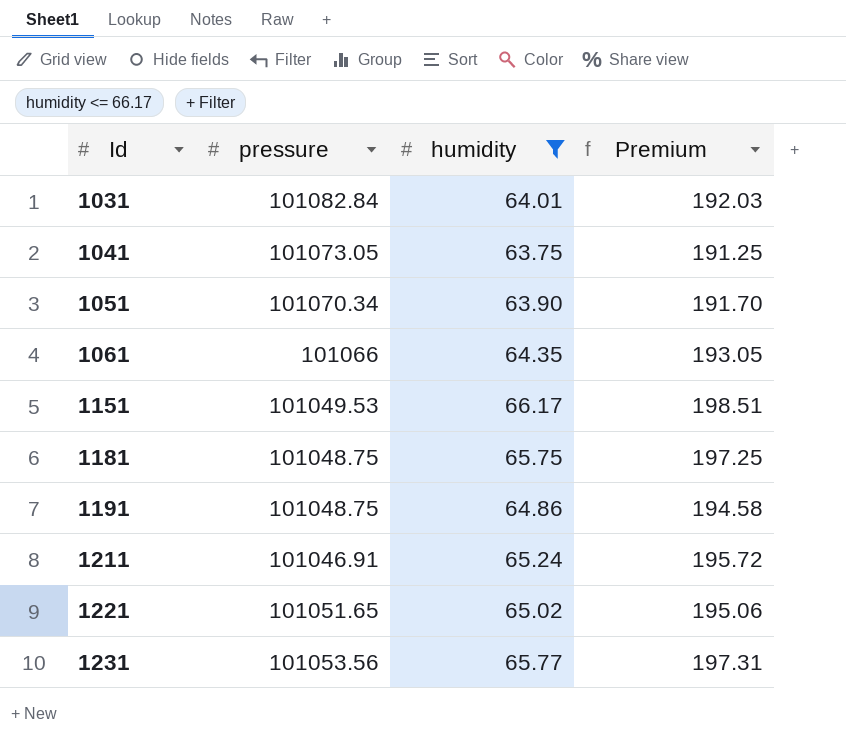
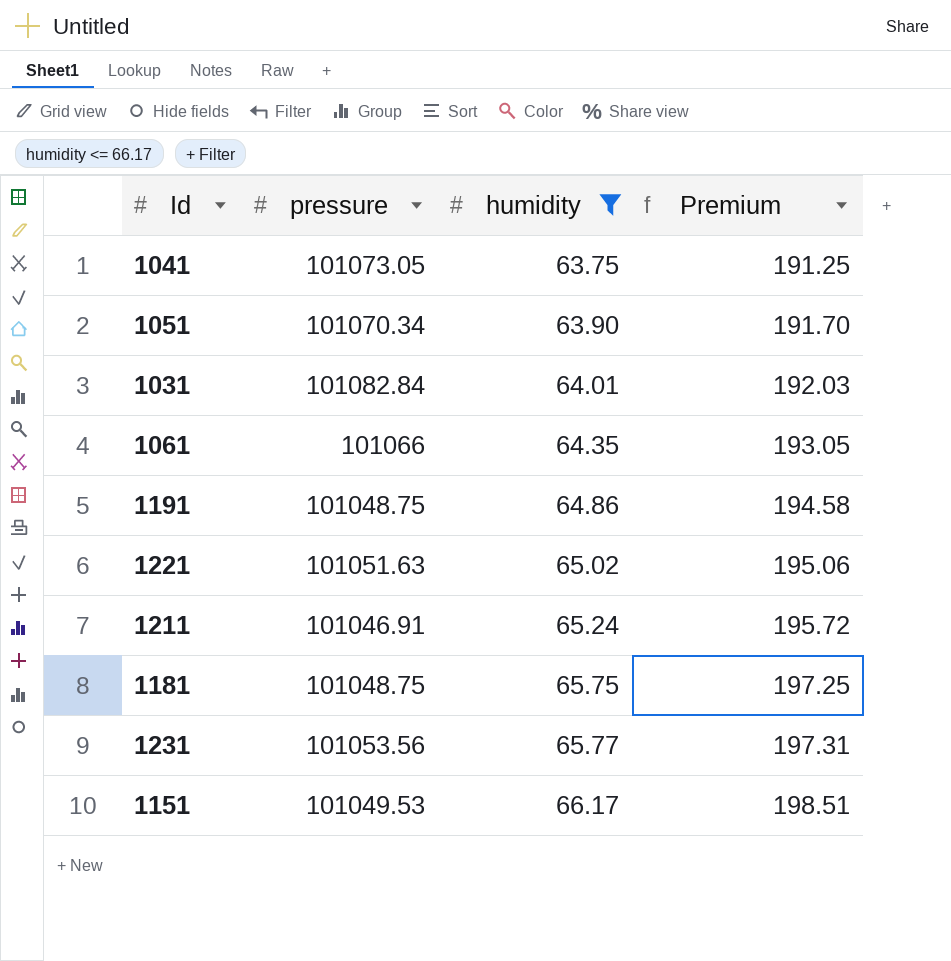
row order: Id ascending -> humidity ascending
1221 | pressure: 101051.65 -> 101051.63

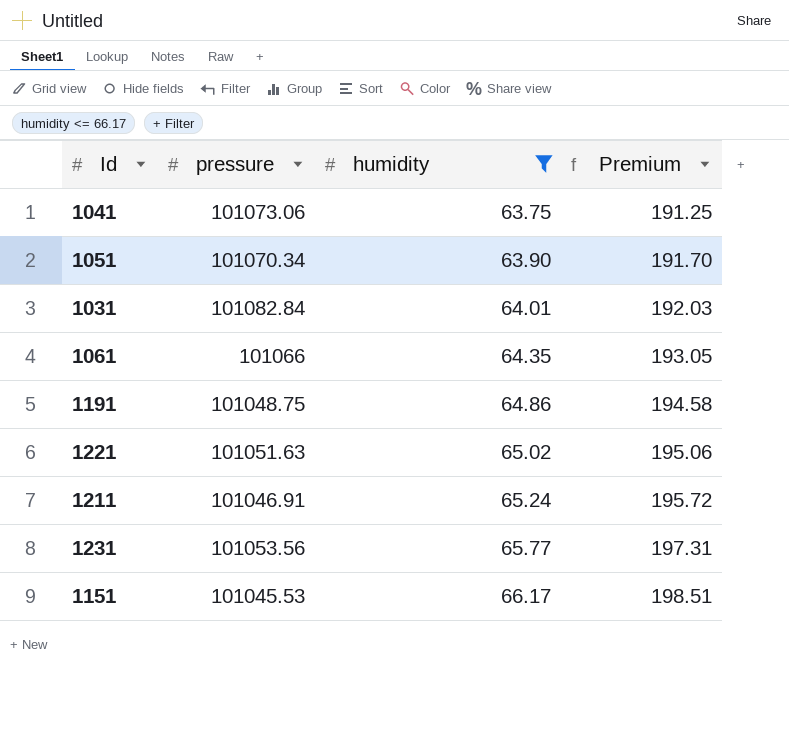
row 1181: 101048.75 | 65.75 | 197.25 -> none
1041 | pressure: 101073.05 -> 101073.06
1151 | pressure: 101049.53 -> 101045.53

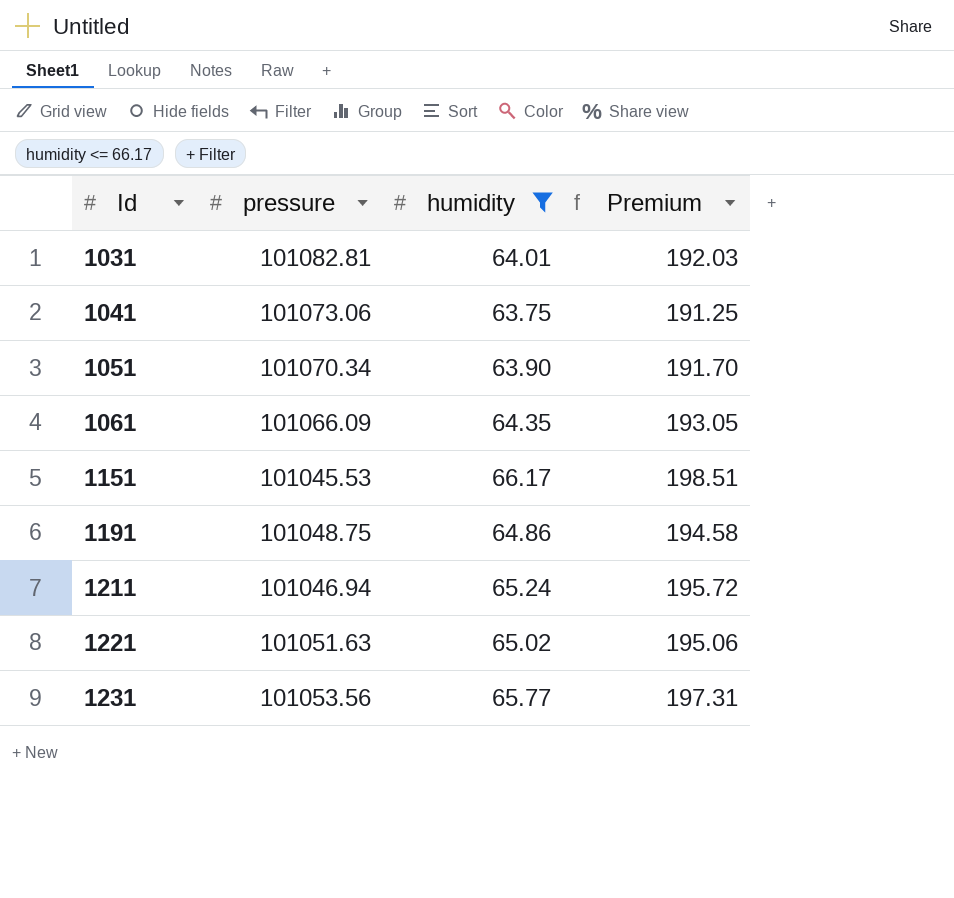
row order: humidity ascending -> Id ascending
1031 | pressure: 101082.84 -> 101082.81
1061 | pressure: 101066 -> 101066.09
1211 | pressure: 101046.91 -> 101046.94

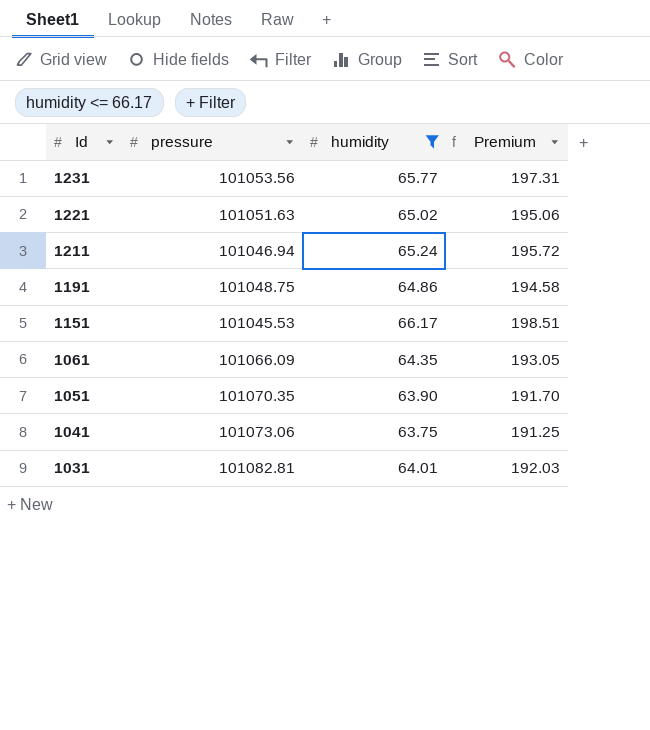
row order: Id ascending -> Id descending
1051 | pressure: 101070.34 -> 101070.35

